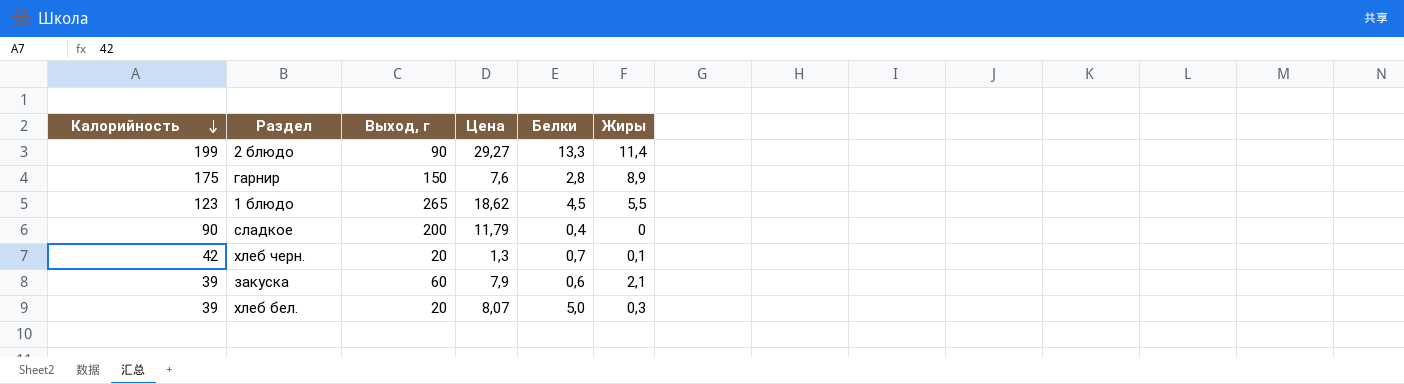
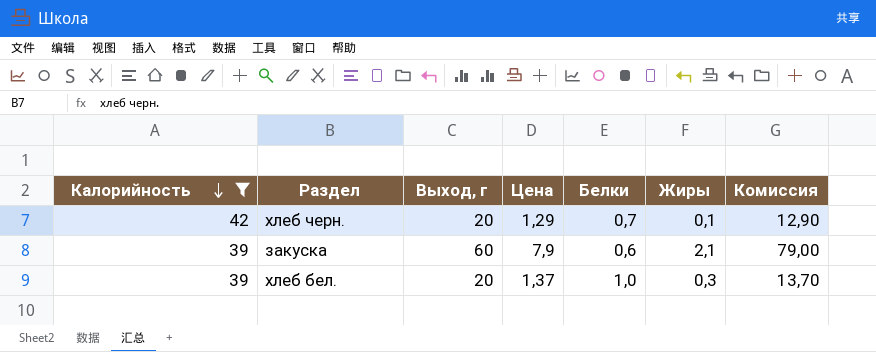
filter: none -> Калорийность <= 42
column Комиссия | formula: none -> [Цена] * 10
хлеб черн. | Цена: 1,3 -> 1,29
хлеб бел. | Цена: 8,07 -> 1,37
хлеб бел. | Белки: 5,0 -> 1,0

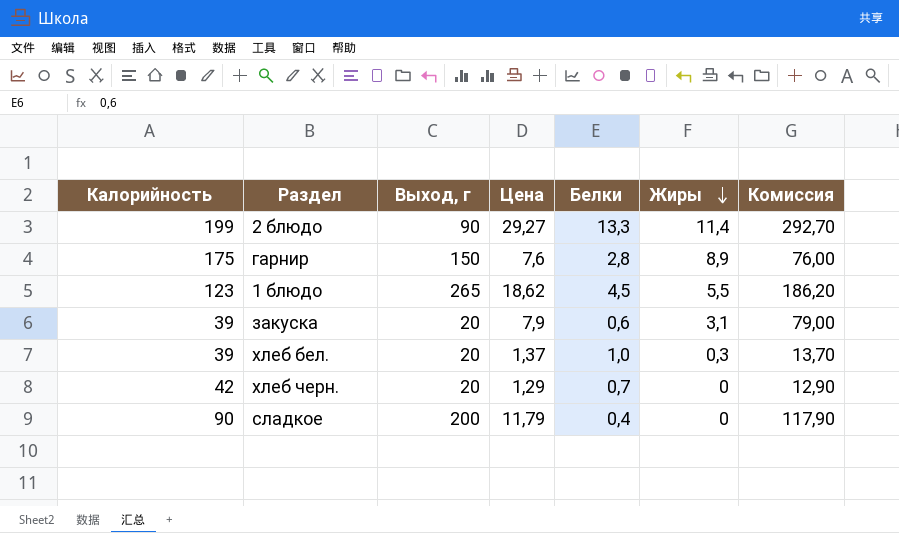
filter: Калорийность <= 42 -> none
row order: Калорийность descending -> Жиры descending
закуска | Выход, г: 60 -> 20
закуска | Жиры: 2,1 -> 3,1
хлеб черн. | Жиры: 0,1 -> 0

